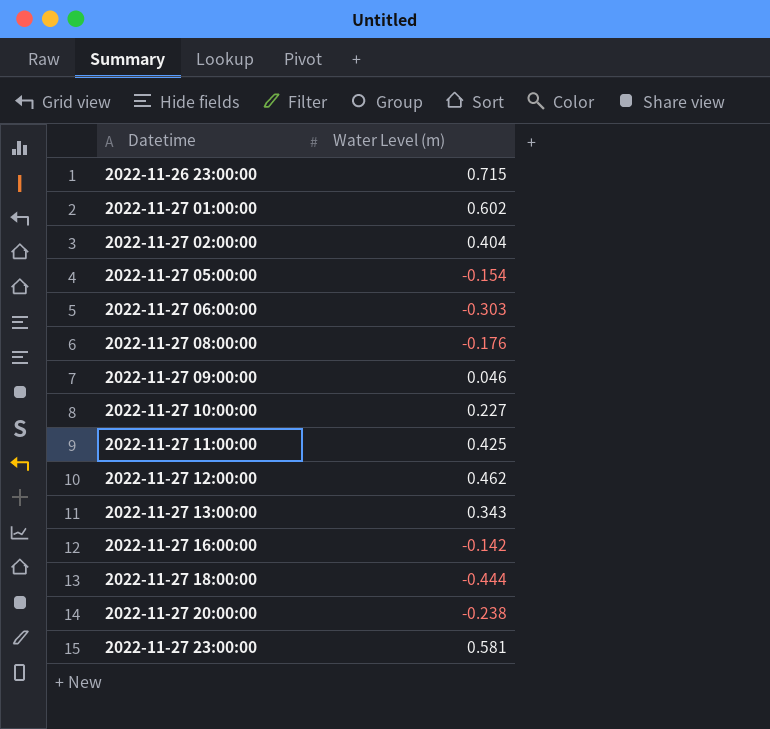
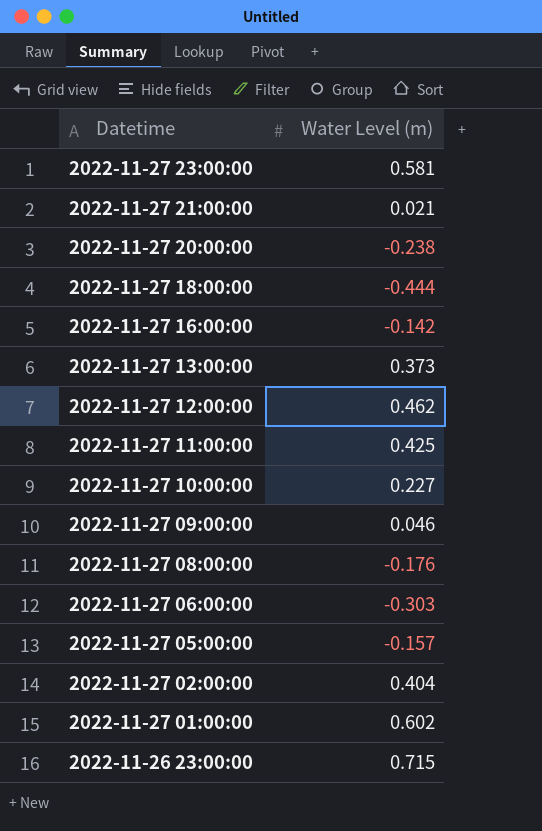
row order: Datetime ascending -> Datetime descending
row 2022-11-27 21:00:00: none -> 0.021
2022-11-27 13:00:00 | Water Level (m): 0.343 -> 0.373
2022-11-27 05:00:00 | Water Level (m): -0.154 -> -0.157

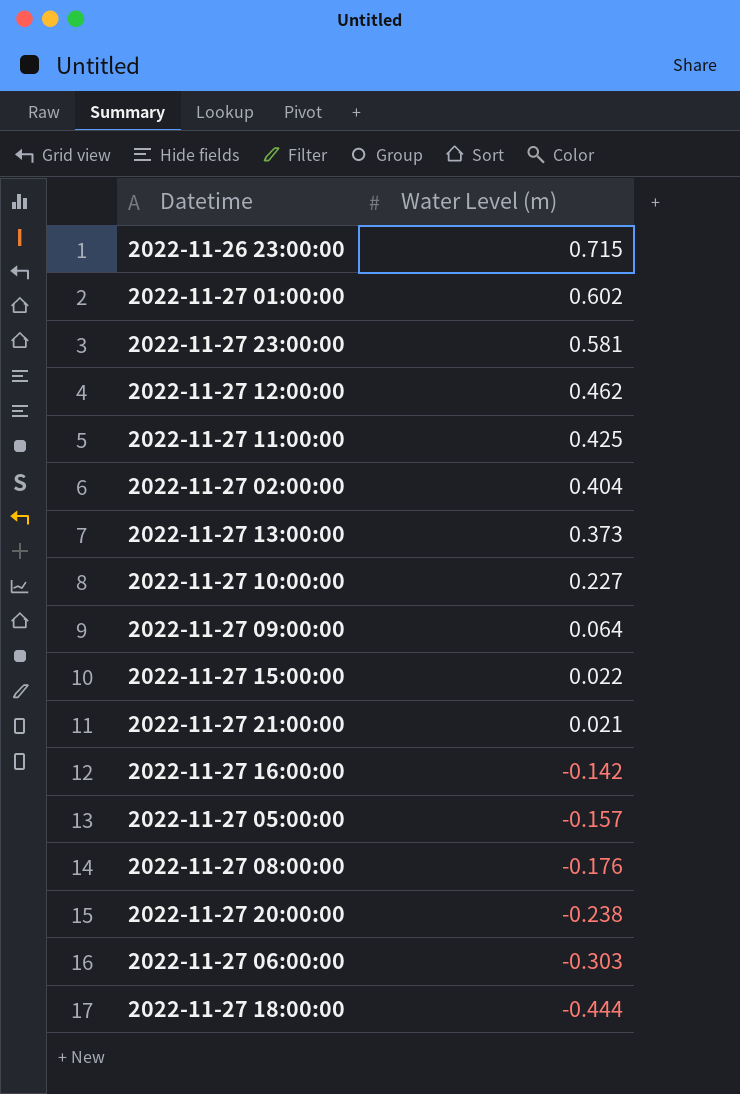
row order: Datetime descending -> Water Level (m) descending
2022-11-27 09:00:00 | Water Level (m): 0.046 -> 0.064
row 2022-11-27 15:00:00: none -> 0.022

